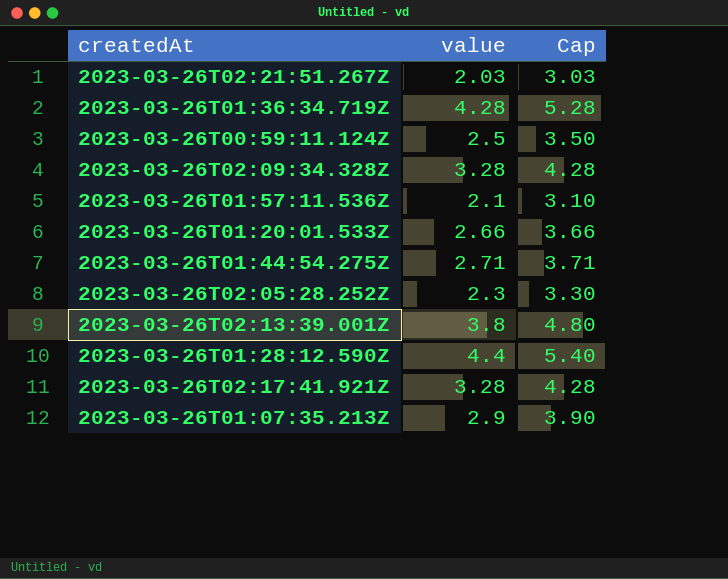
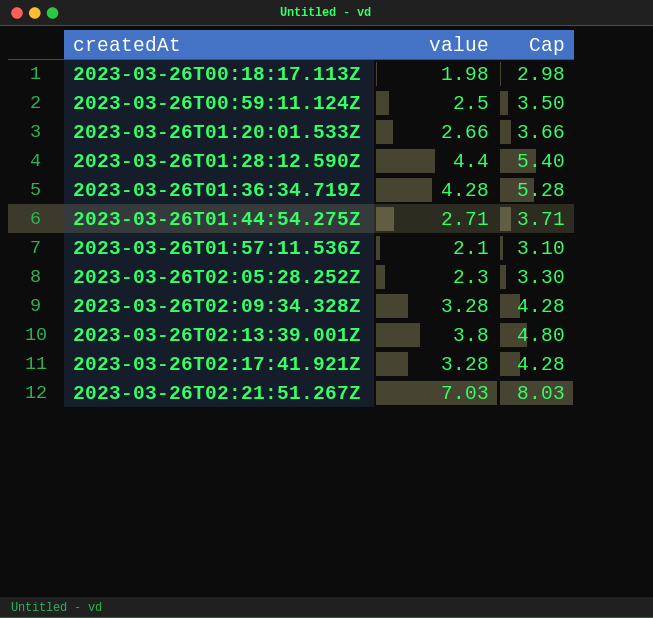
row order: none -> createdAt ascending
row 2023-03-26T01:07:35.213Z: 2.9 | 3.90 -> none
row 2023-03-26T00:18:17.113Z: none -> 1.98 | 2.98
2023-03-26T02:21:51.267Z | value: 2.03 -> 7.03
2023-03-26T02:21:51.267Z | Cap: 3.03 -> 8.03

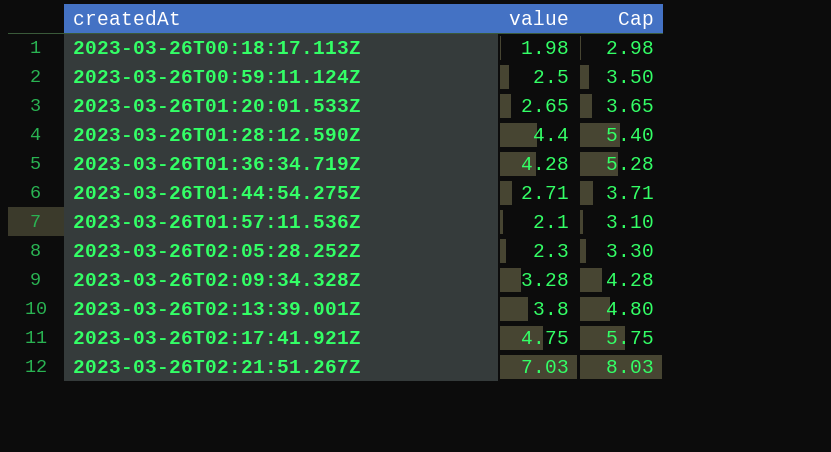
2023-03-26T01:20:01.533Z | value: 2.66 -> 2.65
2023-03-26T01:20:01.533Z | Cap: 3.66 -> 3.65
2023-03-26T02:17:41.921Z | value: 3.28 -> 4.75
2023-03-26T02:17:41.921Z | Cap: 4.28 -> 5.75

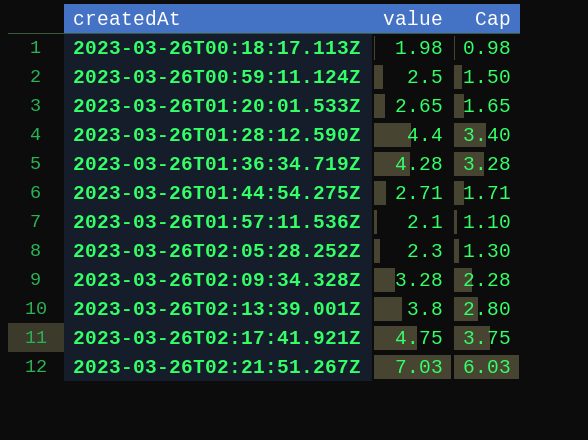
column Cap | formula: [value] + 1 -> [value] - 1

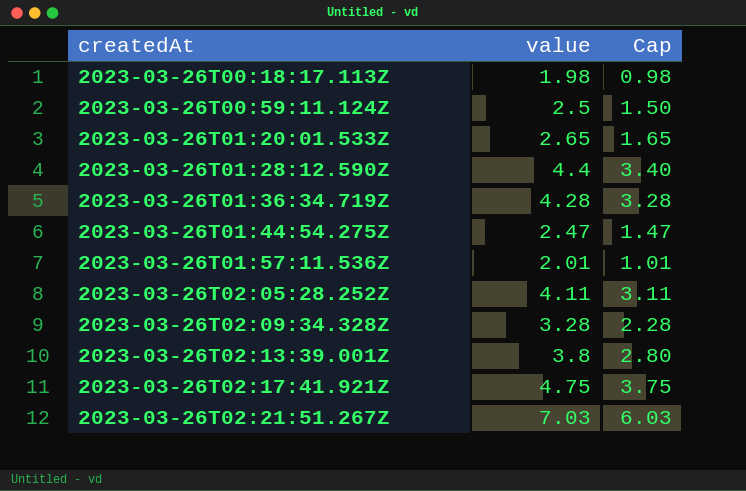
2023-03-26T01:44:54.275Z | value: 2.71 -> 2.47
2023-03-26T01:44:54.275Z | Cap: 1.71 -> 1.47
2023-03-26T01:57:11.536Z | value: 2.1 -> 2.01
2023-03-26T01:57:11.536Z | Cap: 1.10 -> 1.01
2023-03-26T02:05:28.252Z | value: 2.3 -> 4.11
2023-03-26T02:05:28.252Z | Cap: 1.30 -> 3.11

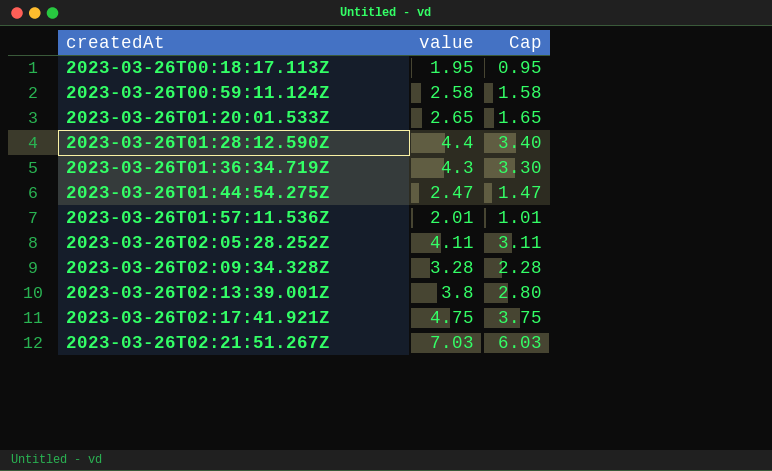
2023-03-26T00:18:17.113Z | value: 1.98 -> 1.95
2023-03-26T00:18:17.113Z | Cap: 0.98 -> 0.95
2023-03-26T00:59:11.124Z | value: 2.5 -> 2.58
2023-03-26T00:59:11.124Z | Cap: 1.50 -> 1.58
2023-03-26T01:36:34.719Z | value: 4.28 -> 4.3
2023-03-26T01:36:34.719Z | Cap: 3.28 -> 3.30

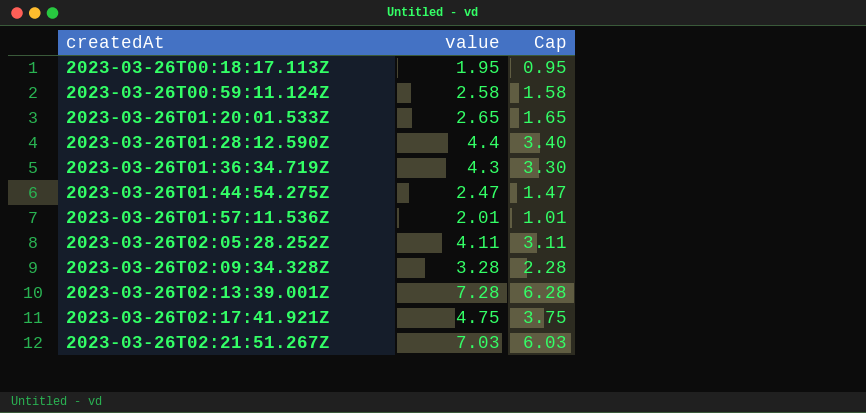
2023-03-26T02:13:39.001Z | value: 3.8 -> 7.28
2023-03-26T02:13:39.001Z | Cap: 2.80 -> 6.28

